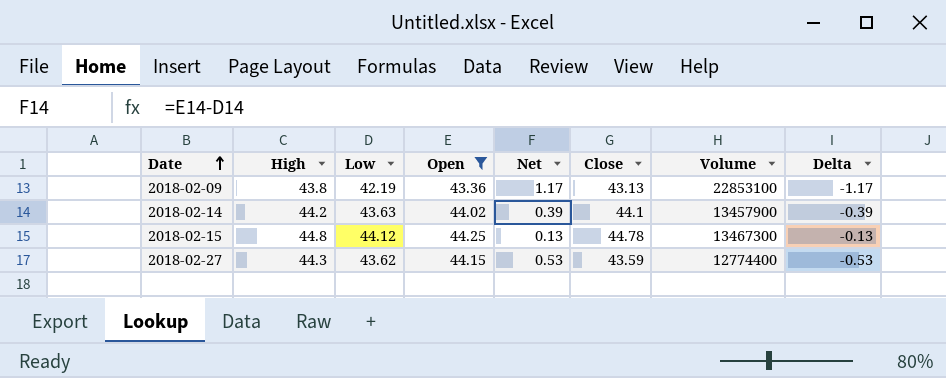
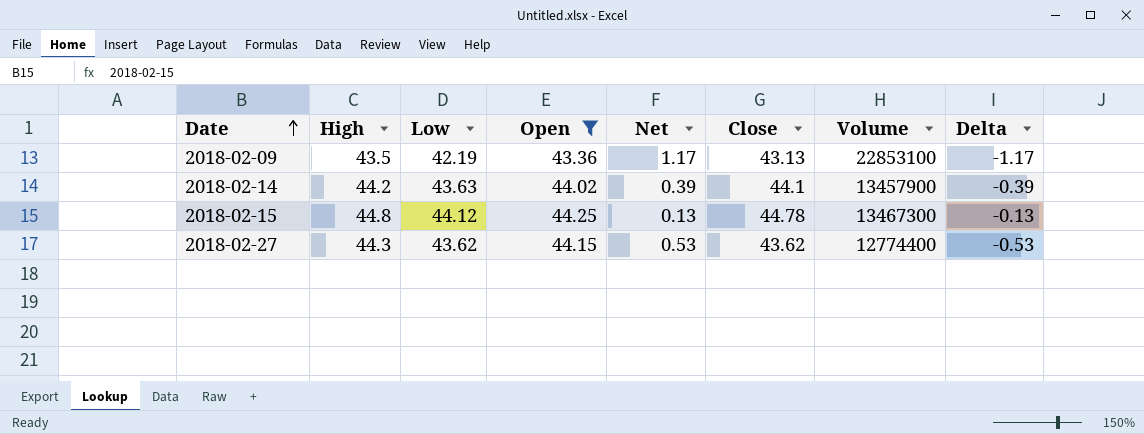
2018-02-09 | High: 43.8 -> 43.5
2018-02-27 | Close: 43.59 -> 43.62

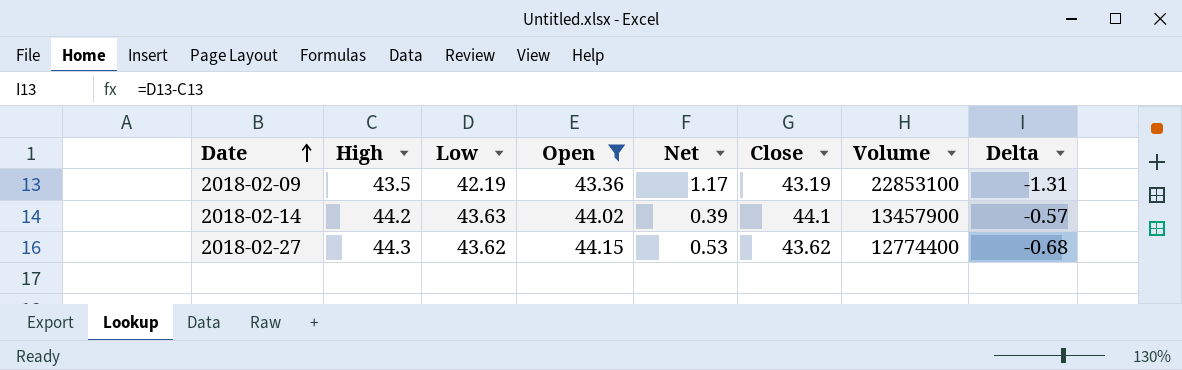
column Delta | formula: [Low] - [Open] -> [Low] - [High]
row 2018-02-15: 44.8 | 44.12 | 44.25 | 0.13 | 44.78 | 13467300 | -0.13 -> none
2018-02-09 | Close: 43.13 -> 43.19

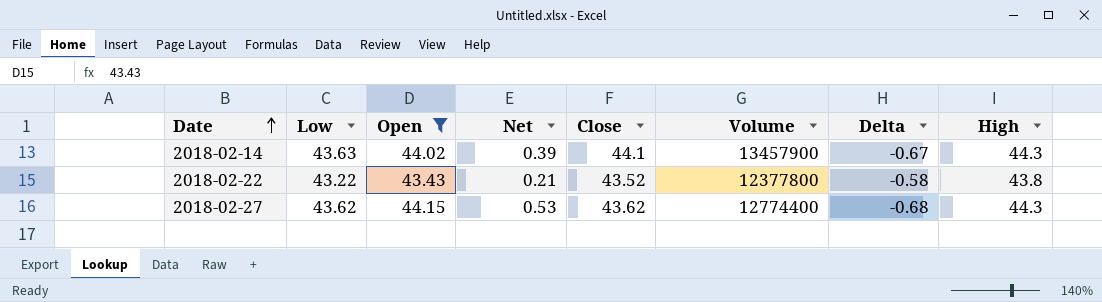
column High | position: 2 -> 8
row 2018-02-09: 43.5 | 42.19 | 43.36 | 1.17 | 43.19 | 22853100 | -1.31 -> none
2018-02-14 | Delta: -0.57 -> -0.67
2018-02-14 | High: 44.2 -> 44.3
row 2018-02-22: none -> 43.22 | 43.43 | 0.21 | 43.52 | 12377800 | -0.58 | 43.8

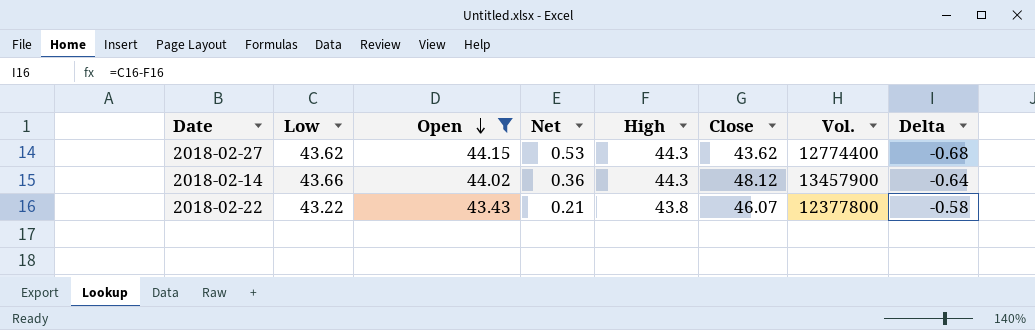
row order: Date ascending -> Open descending
column High | position: 8 -> 5
column name: Volume -> Vol.
2018-02-14 | Low: 43.63 -> 43.66
2018-02-14 | Net: 0.39 -> 0.36
2018-02-14 | Close: 44.1 -> 48.12
2018-02-14 | Delta: -0.67 -> -0.64
2018-02-22 | Close: 43.52 -> 46.07

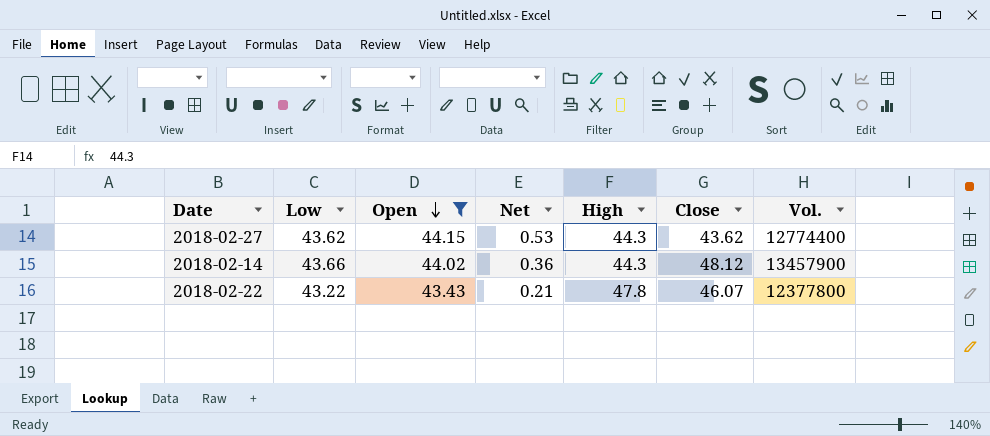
column Delta | formula: [Low] - [High] -> none
2018-02-22 | High: 43.8 -> 47.8

